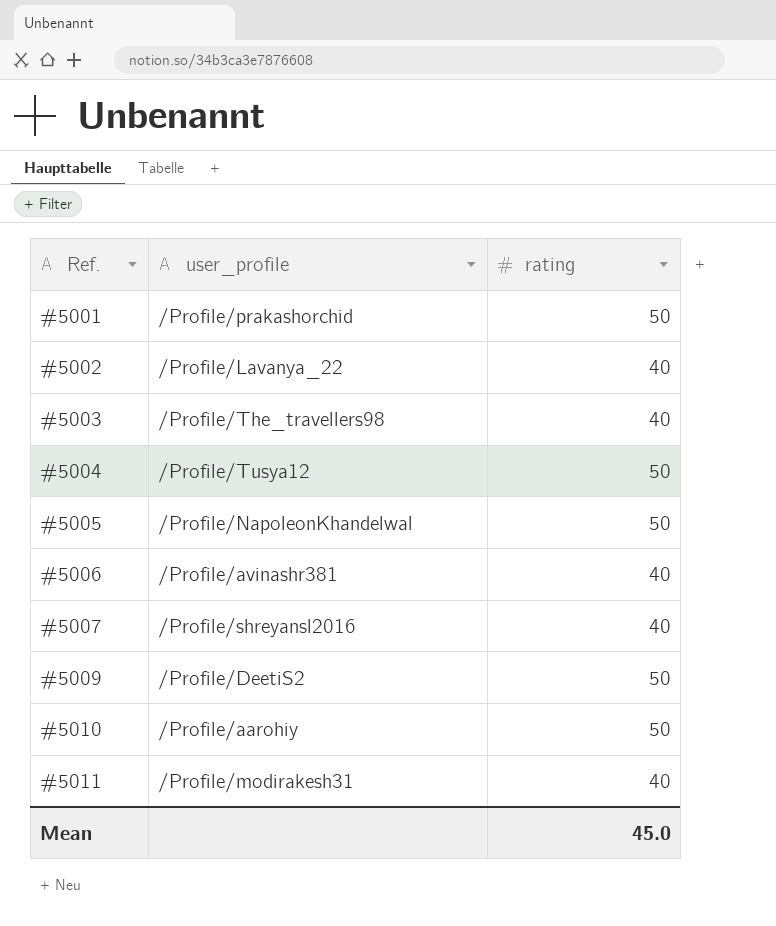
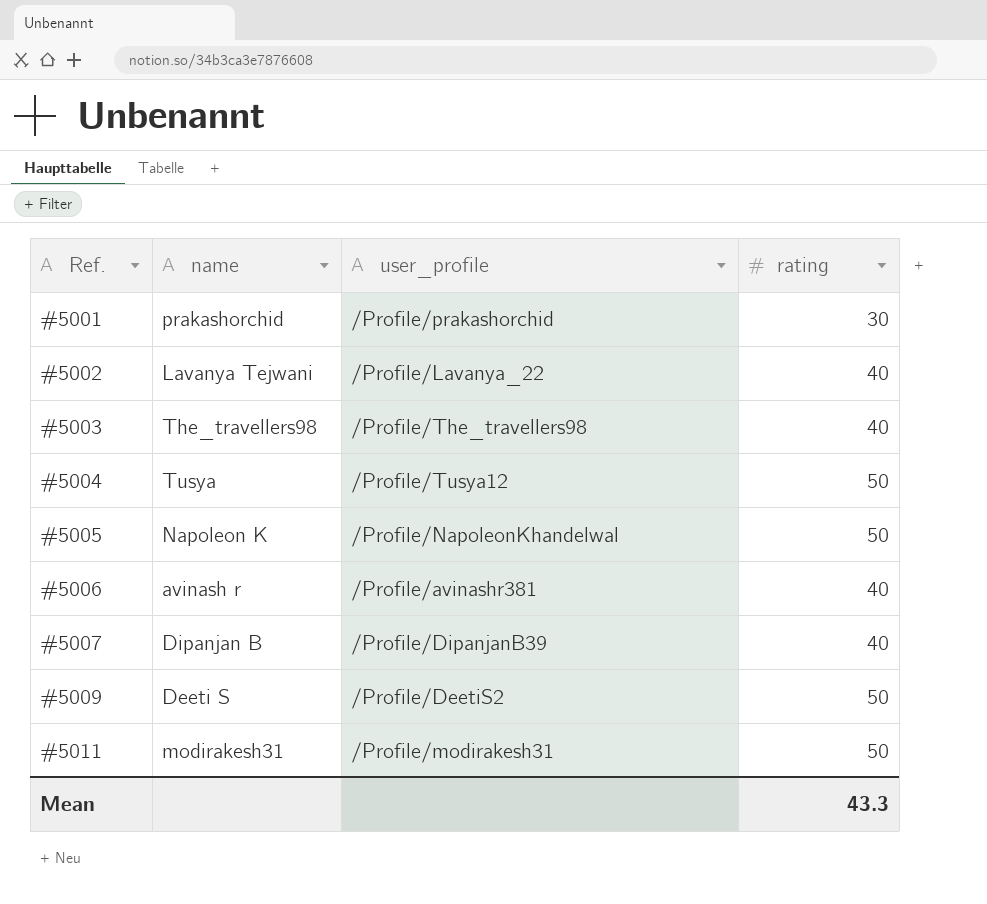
column name | position: none -> 2
row #5010: /Profile/aarohiy | 50 -> none
#5001 | rating: 50 -> 30
#5007 | user_profile: /Profile/shreyansl2016 -> /Profile/DipanjanB39
#5011 | rating: 40 -> 50
Mean | rating: 45.0 -> 43.3

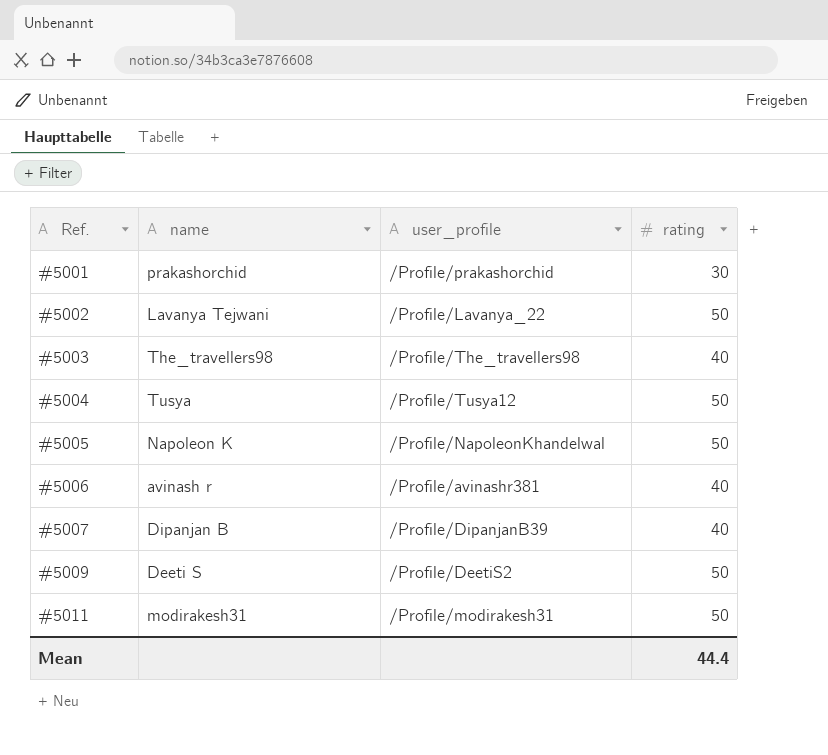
#5002 | rating: 40 -> 50
Mean | rating: 43.3 -> 44.4

